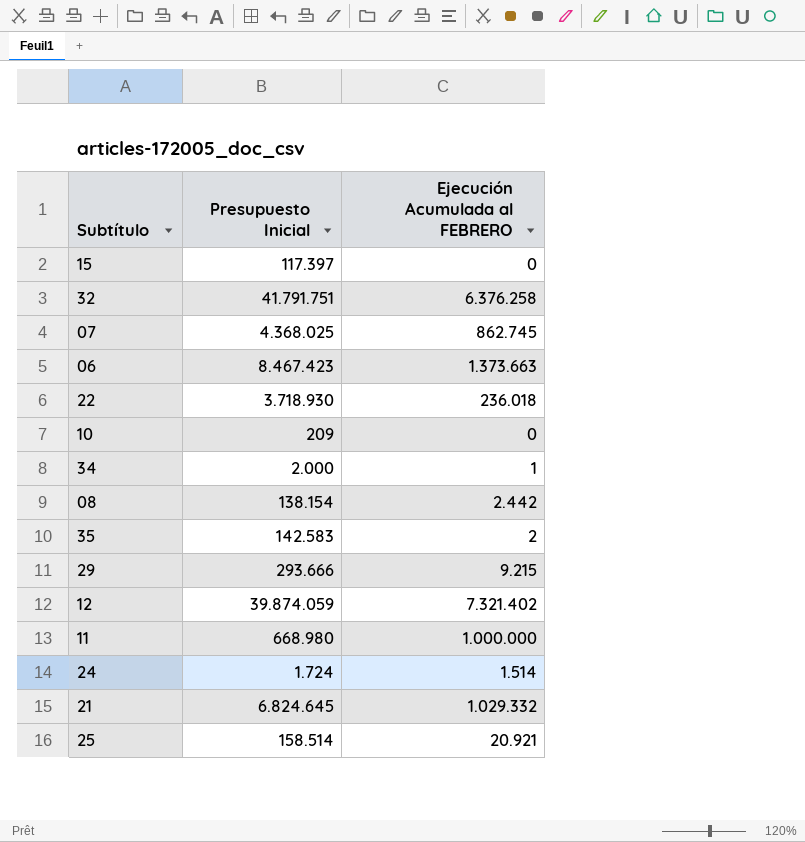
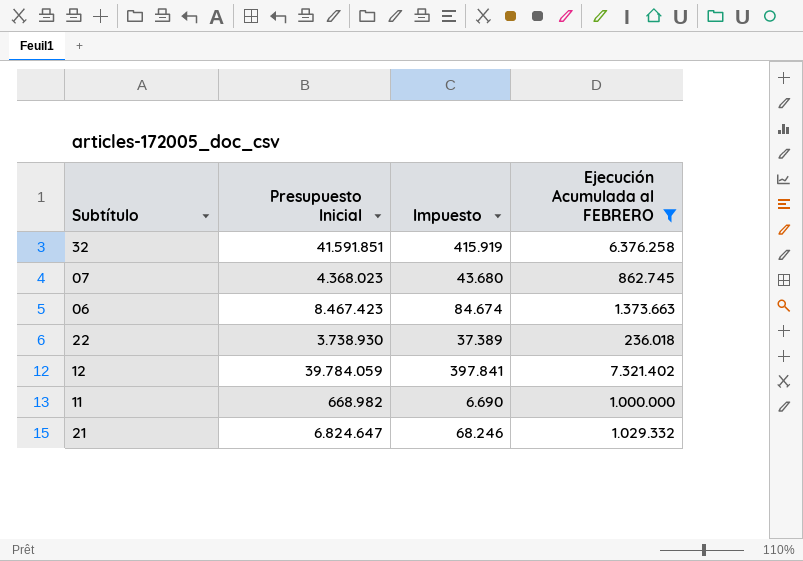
filter: none -> Ejecución Acumulada al FEBRERO >= 236.018
column Impuesto | formula: none -> [Presupuesto Inicial] * 0,01
32 | Presupuesto Inicial: 41.791.751 -> 41.591.851
07 | Presupuesto Inicial: 4.368.025 -> 4.368.023
22 | Presupuesto Inicial: 3.718.930 -> 3.738.930
12 | Presupuesto Inicial: 39.874.059 -> 39.784.059
11 | Presupuesto Inicial: 668.980 -> 668.982
21 | Presupuesto Inicial: 6.824.645 -> 6.824.647

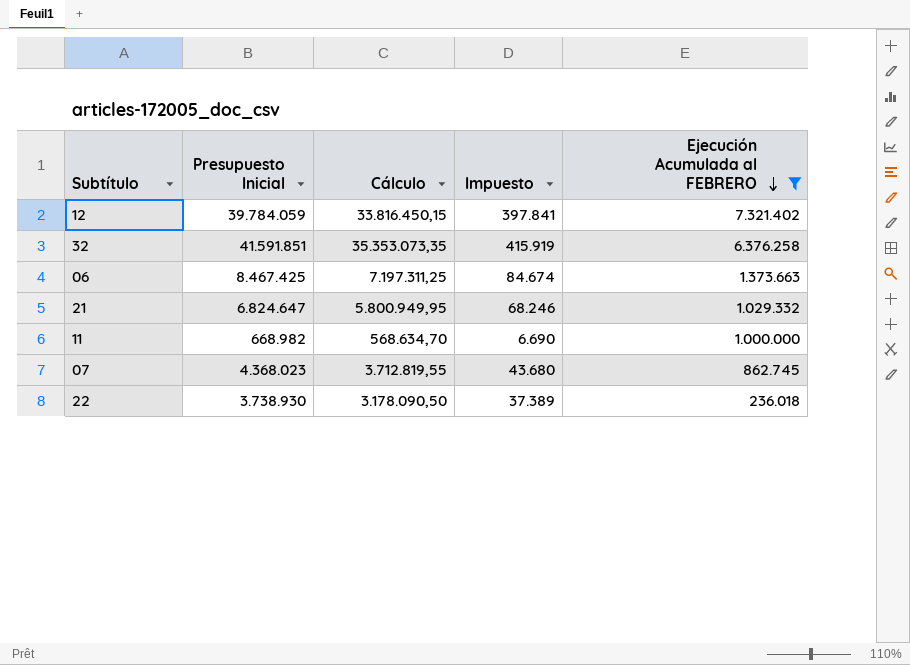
row order: none -> Ejecución Acumulada al FEBRERO descending
column Cálculo | formula: none -> [Presupuesto Inicial] * 0,85
06 | Presupuesto Inicial: 8.467.423 -> 8.467.425

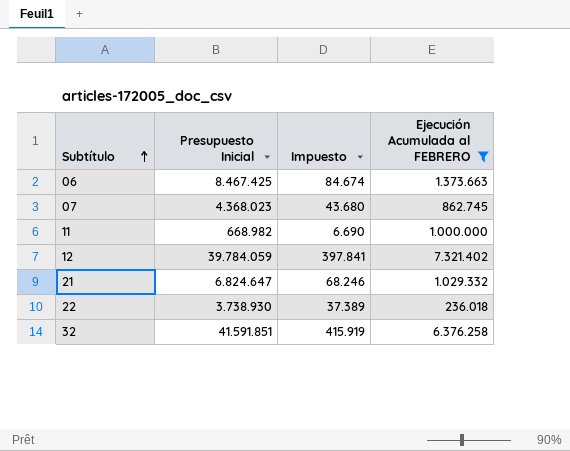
row order: Ejecución Acumulada al FEBRERO descending -> Subtítulo ascending
column Cálculo | formula: [Presupuesto Inicial] * 0,85 -> none

